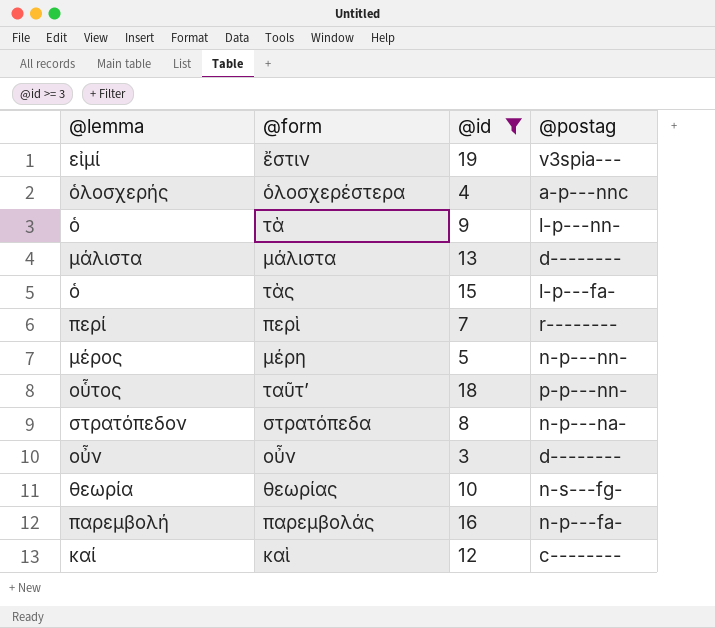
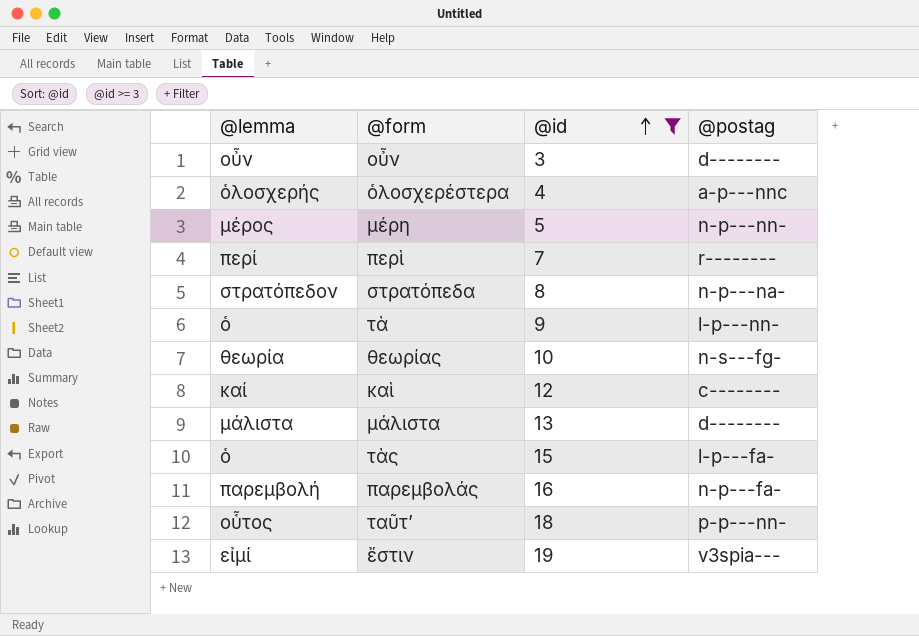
row order: none -> @id ascending

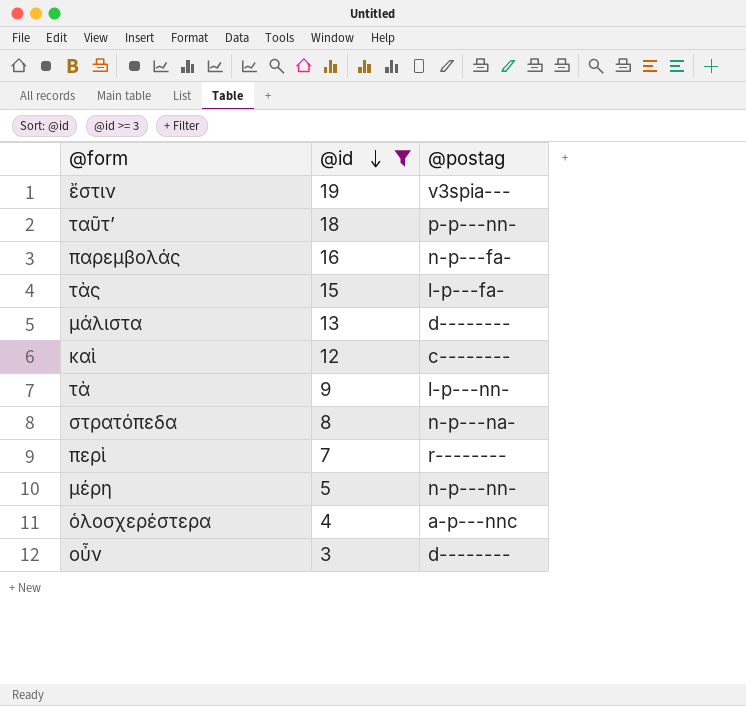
row order: @id ascending -> @id descending
column @lemma | position: 1 -> none
row θεωρίας: θεωρία | 10 | n-s---fg- -> none

